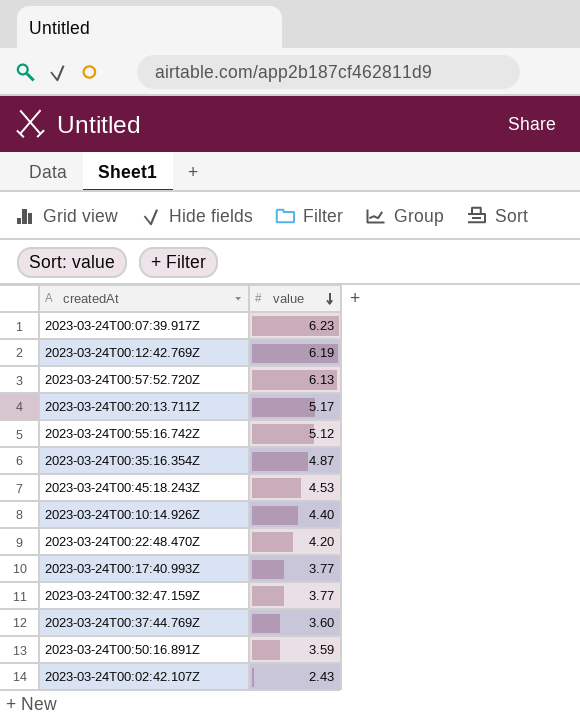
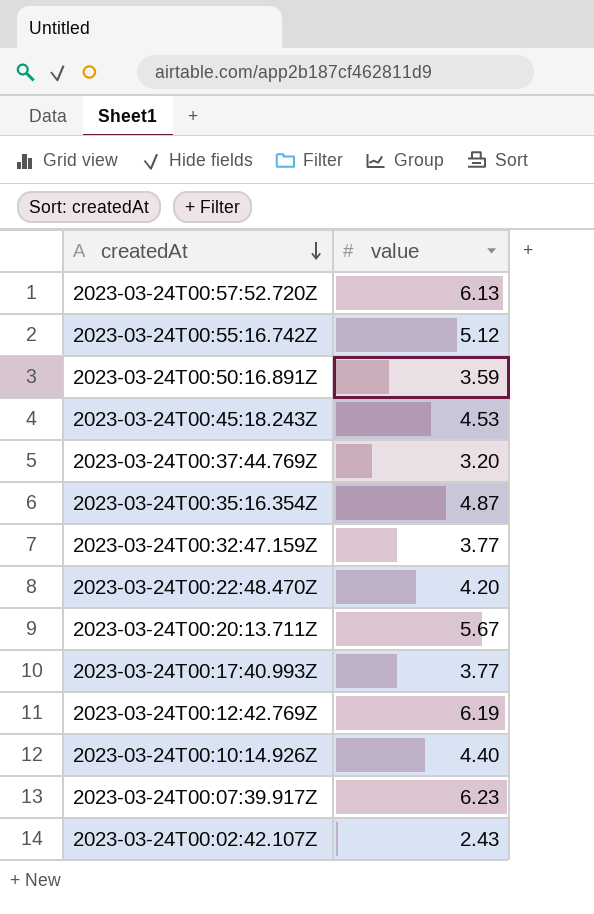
row order: value descending -> createdAt descending
2023-03-24T00:37:44.769Z | value: 3.60 -> 3.20
2023-03-24T00:20:13.711Z | value: 5.17 -> 5.67

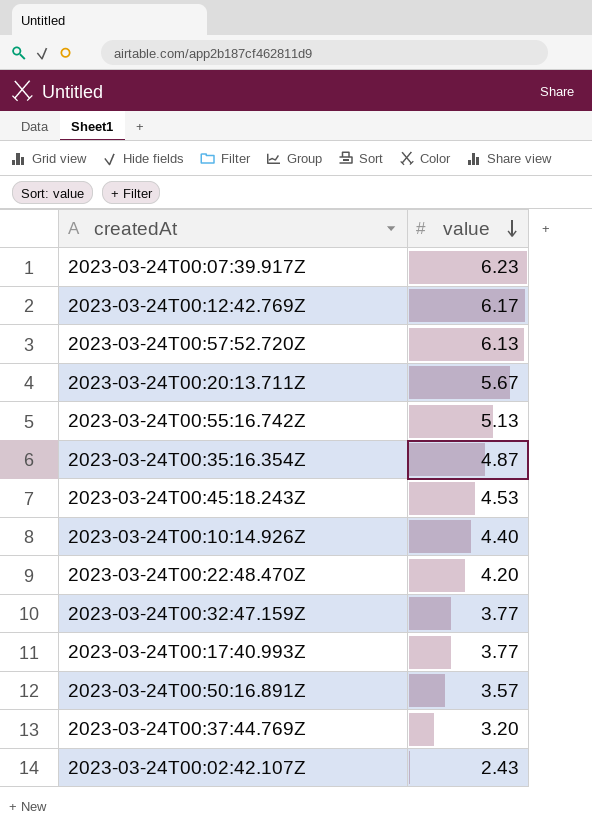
row order: createdAt descending -> value descending
2023-03-24T00:12:42.769Z | value: 6.19 -> 6.17
2023-03-24T00:55:16.742Z | value: 5.12 -> 5.13
2023-03-24T00:50:16.891Z | value: 3.59 -> 3.57

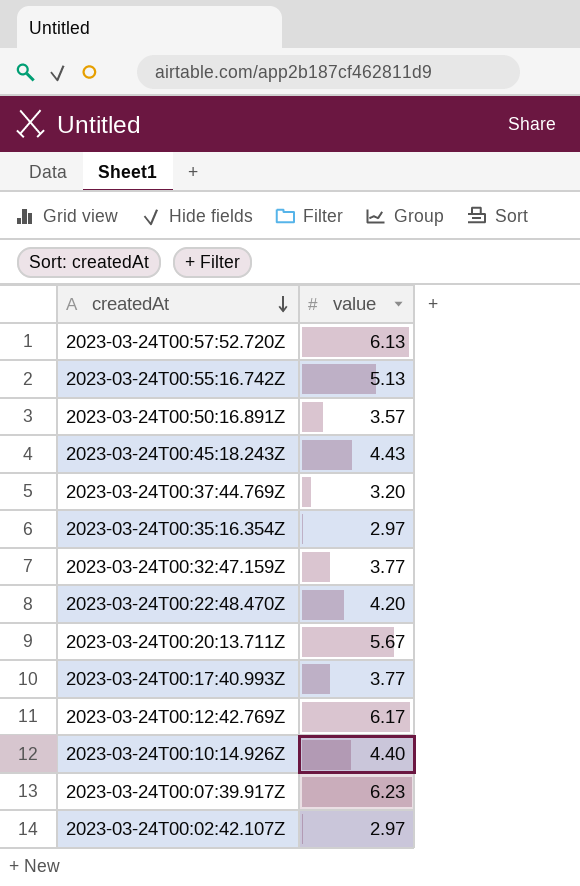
row order: value descending -> createdAt descending
2023-03-24T00:45:18.243Z | value: 4.53 -> 4.43
2023-03-24T00:35:16.354Z | value: 4.87 -> 2.97
2023-03-24T00:02:42.107Z | value: 2.43 -> 2.97

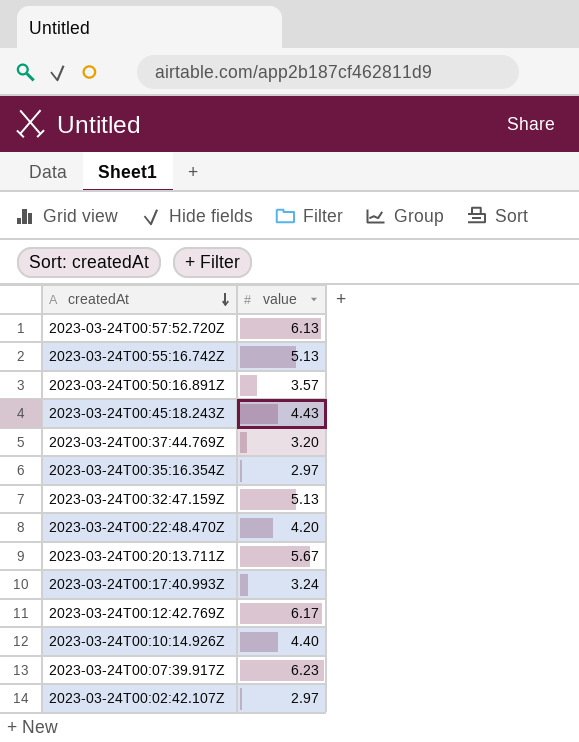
2023-03-24T00:32:47.159Z | value: 3.77 -> 5.13
2023-03-24T00:17:40.993Z | value: 3.77 -> 3.24

